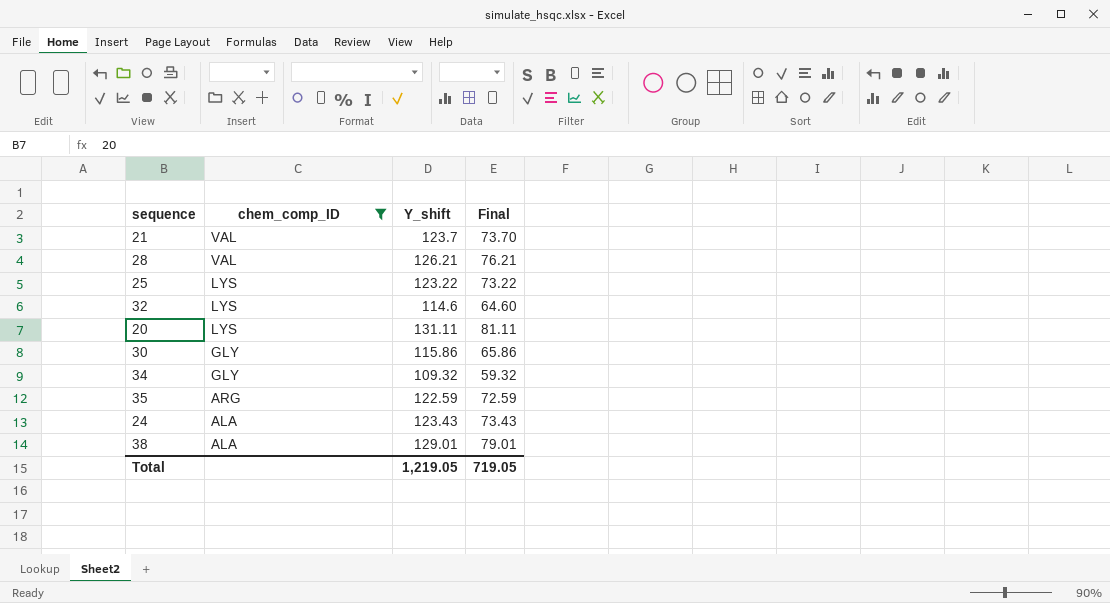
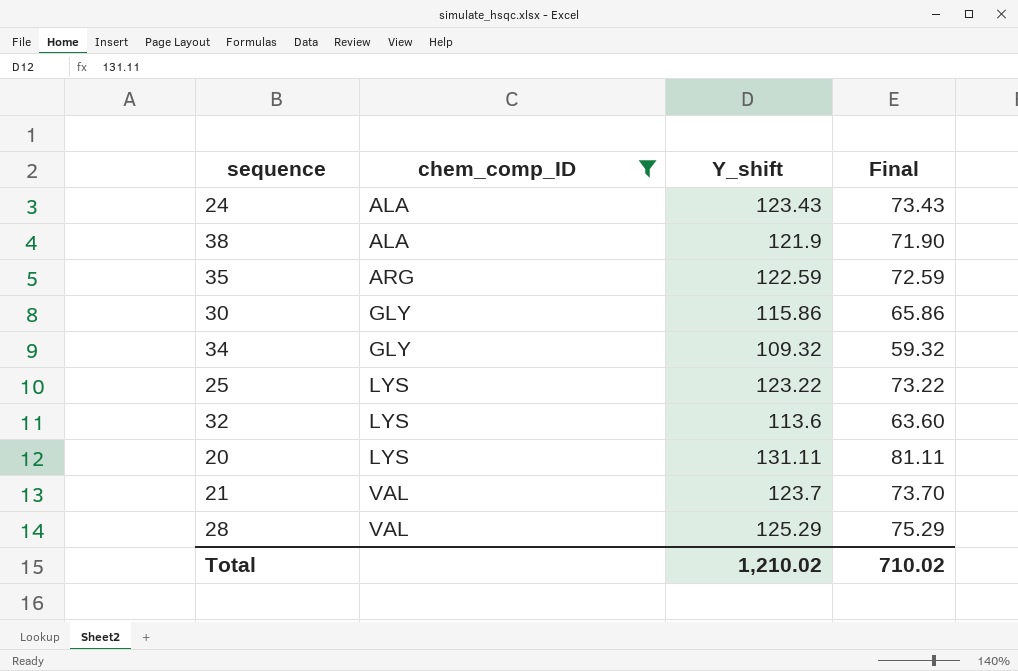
row order: chem_comp_ID descending -> chem_comp_ID ascending
38 | Y_shift: 129.01 -> 121.9
38 | Final: 79.01 -> 71.90
32 | Y_shift: 114.6 -> 113.6
32 | Final: 64.60 -> 63.60
28 | Y_shift: 126.21 -> 125.29
28 | Final: 76.21 -> 75.29
Total | Y_shift: 1,219.05 -> 1,210.02
Total | Final: 719.05 -> 710.02

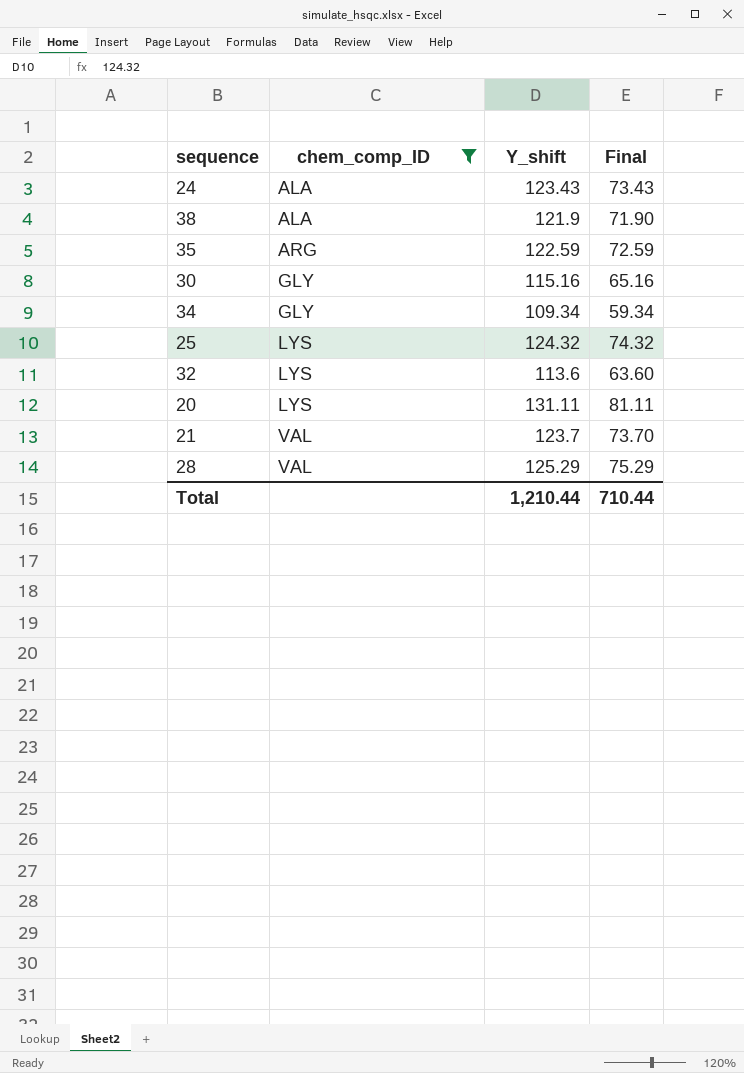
30 | Y_shift: 115.86 -> 115.16
30 | Final: 65.86 -> 65.16
34 | Y_shift: 109.32 -> 109.34
34 | Final: 59.32 -> 59.34
25 | Y_shift: 123.22 -> 124.32
25 | Final: 73.22 -> 74.32
Total | Y_shift: 1,210.02 -> 1,210.44
Total | Final: 710.02 -> 710.44

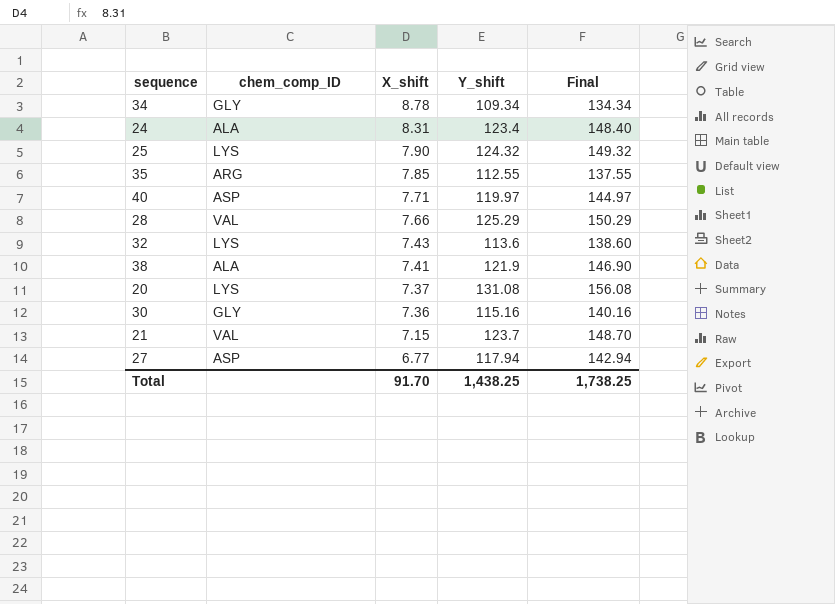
filter: chem_comp_ID != ASP -> none
row order: chem_comp_ID ascending -> X_shift descending
column X_shift | position: none -> 3
column Final | formula: [Y_shift] - 50 -> [Y_shift] + 25
24 | Y_shift: 123.43 -> 123.4
35 | Y_shift: 122.59 -> 112.55
20 | Y_shift: 131.11 -> 131.08
Total | Y_shift: 1,210.44 -> 1,438.25
Total | Final: 710.44 -> 1,738.25

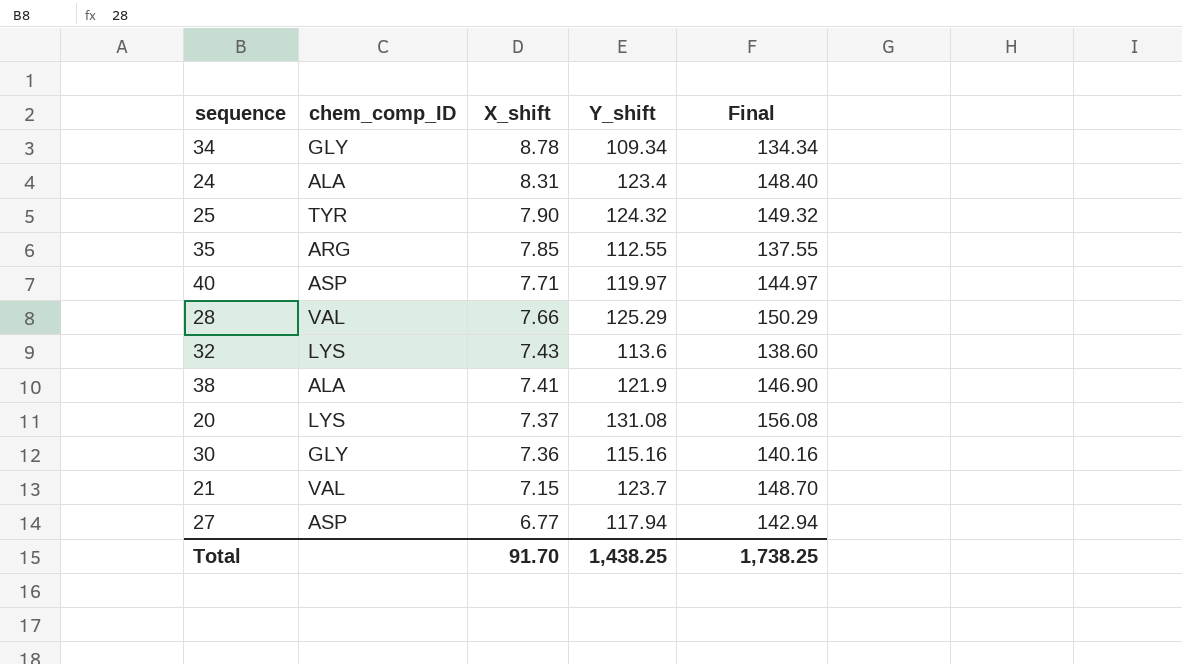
25 | chem_comp_ID: LYS -> TYR

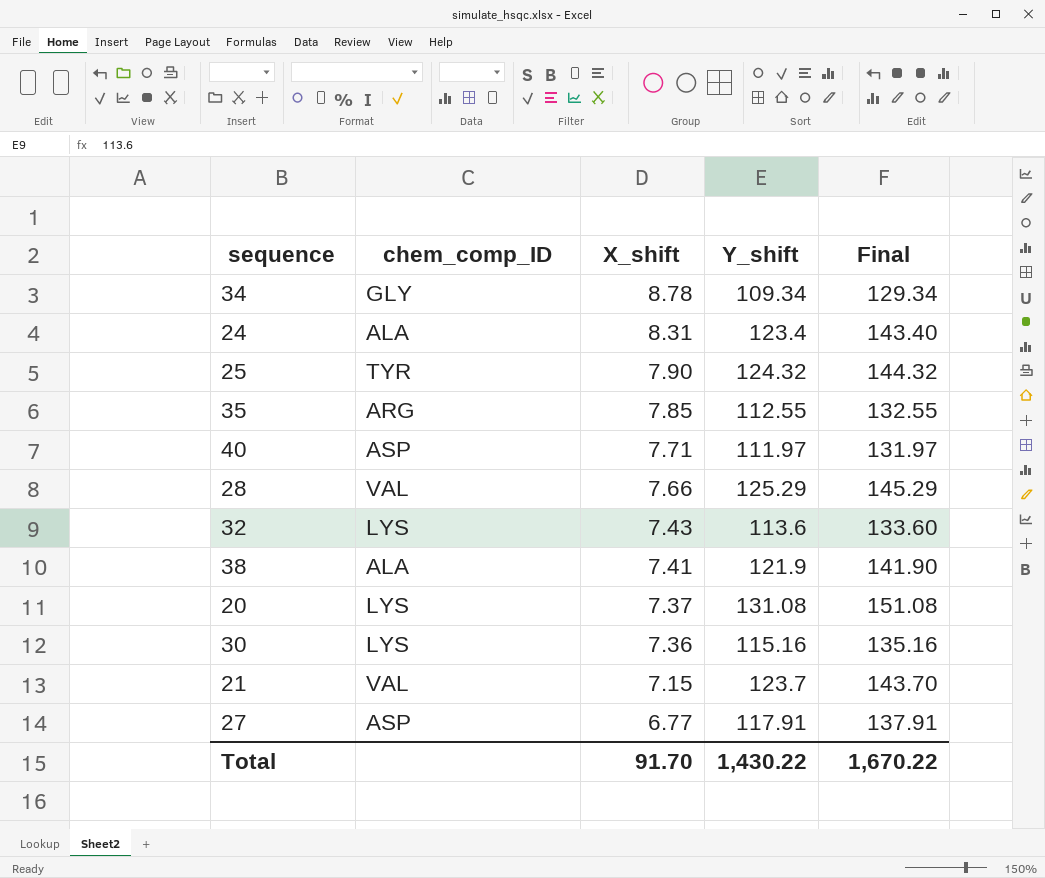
column Final | formula: [Y_shift] + 25 -> [Y_shift] + 20
40 | Y_shift: 119.97 -> 111.97
30 | chem_comp_ID: GLY -> LYS
27 | Y_shift: 117.94 -> 117.91
Total | Y_shift: 1,438.25 -> 1,430.22
Total | Final: 1,738.25 -> 1,670.22

